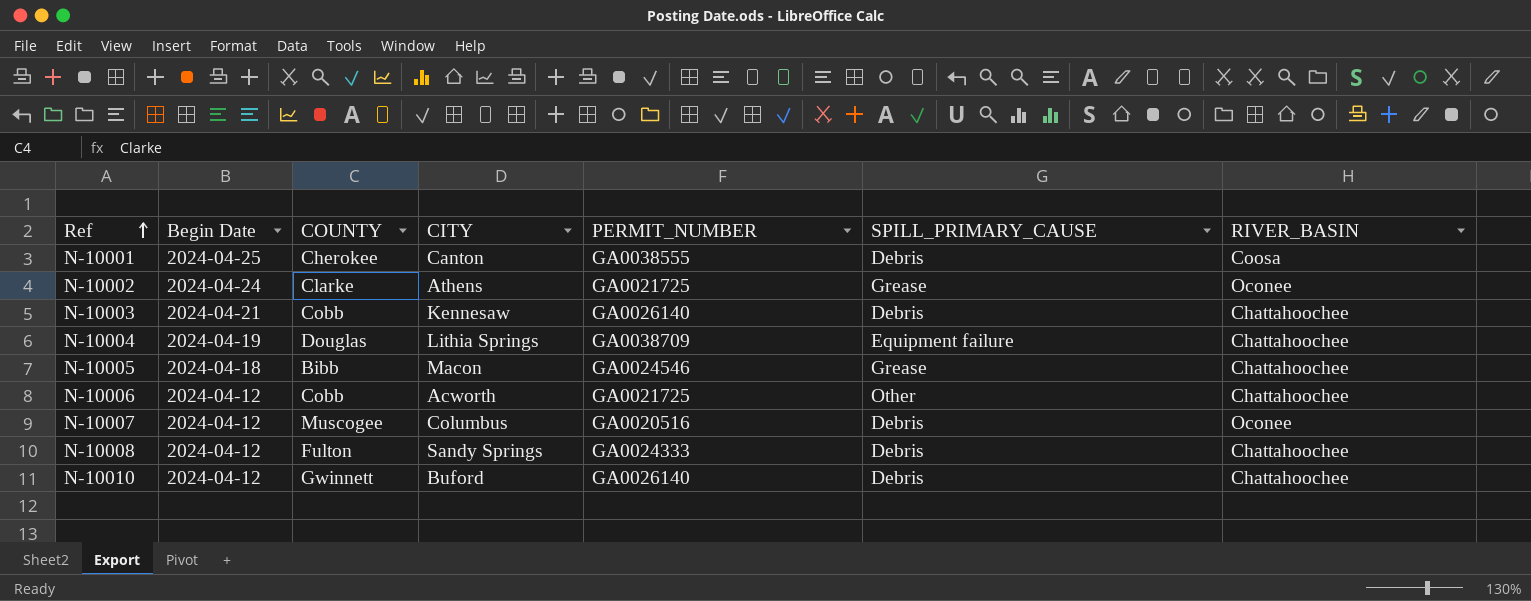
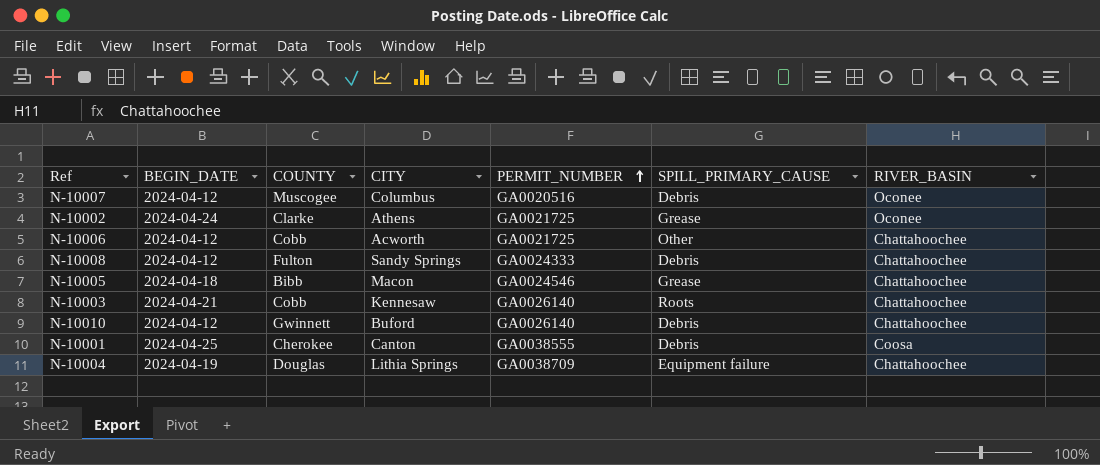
row order: Ref ascending -> PERMIT_NUMBER ascending
column name: Begin Date -> BEGIN_DATE
N-10003 | SPILL_PRIMARY_CAUSE: Debris -> Roots

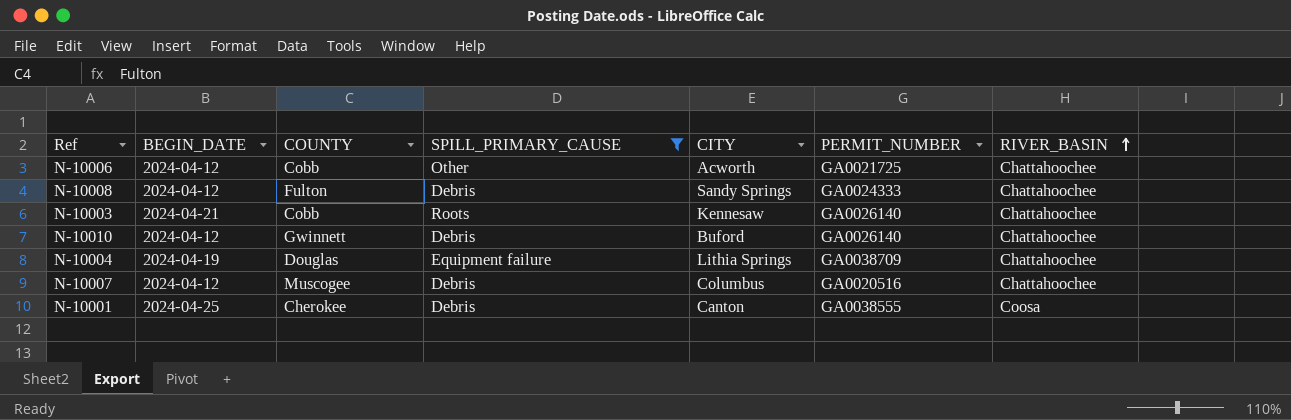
filter: none -> SPILL_PRIMARY_CAUSE != Grease
row order: PERMIT_NUMBER ascending -> RIVER_BASIN ascending
column SPILL_PRIMARY_CAUSE | position: 6 -> 4
N-10007 | RIVER_BASIN: Oconee -> Chattahoochee

